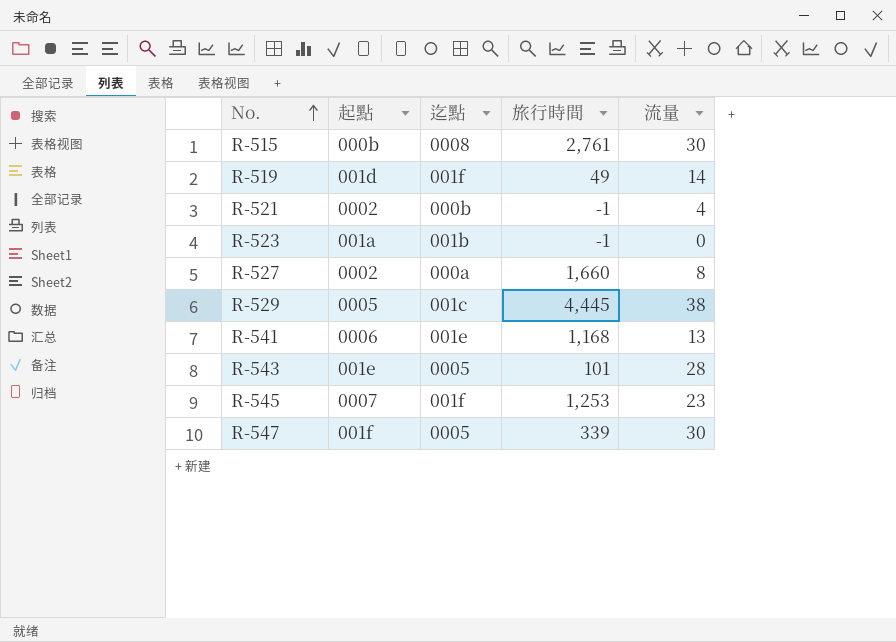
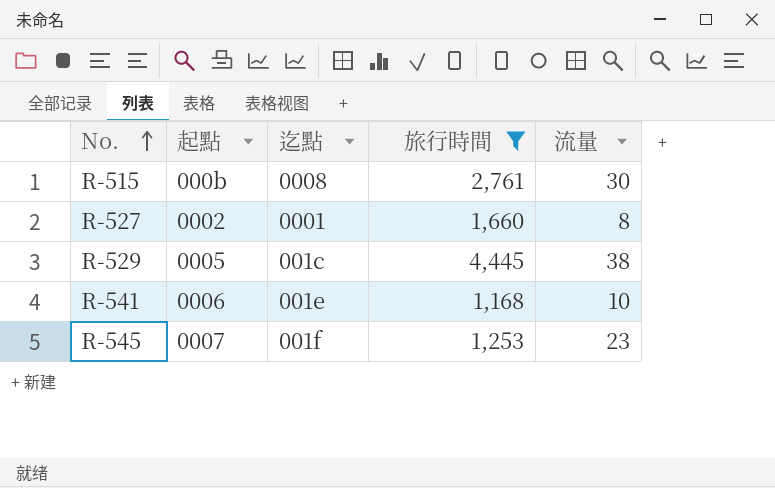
filter: none -> 旅行時間 >= 1,168
R-527 | 迄點: 000a -> 0001
R-541 | 流量: 13 -> 10

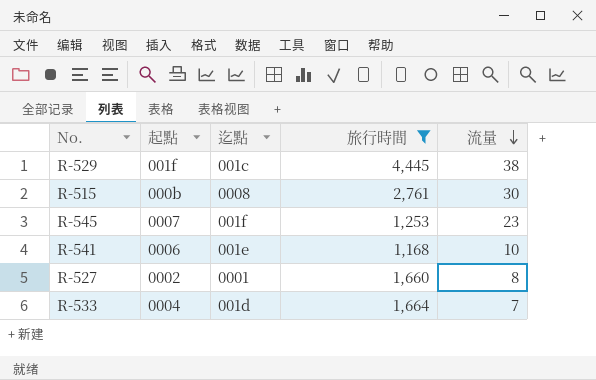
row order: No. ascending -> 流量 descending
R-529 | 起點: 0005 -> 001f
row R-533: none -> 0004 | 001d | 1,664 | 7

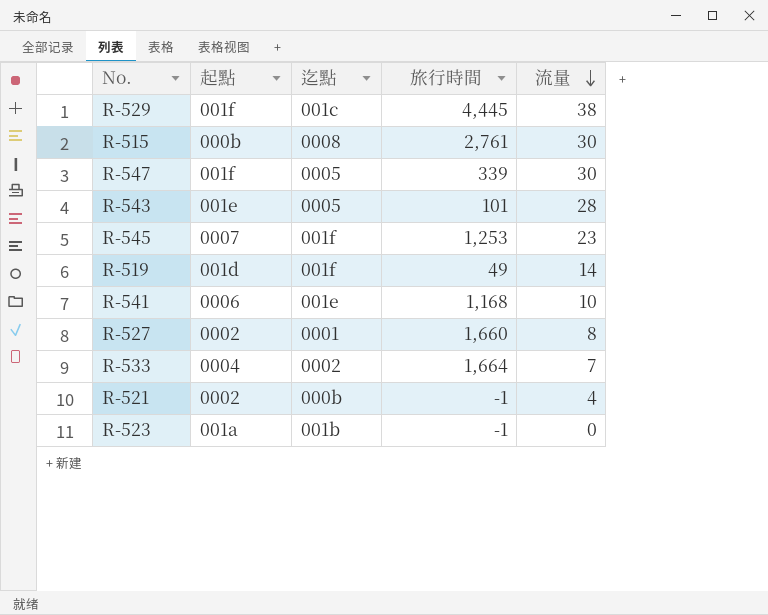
filter: 旅行時間 >= 1,168 -> none
R-533 | 迄點: 001d -> 0002

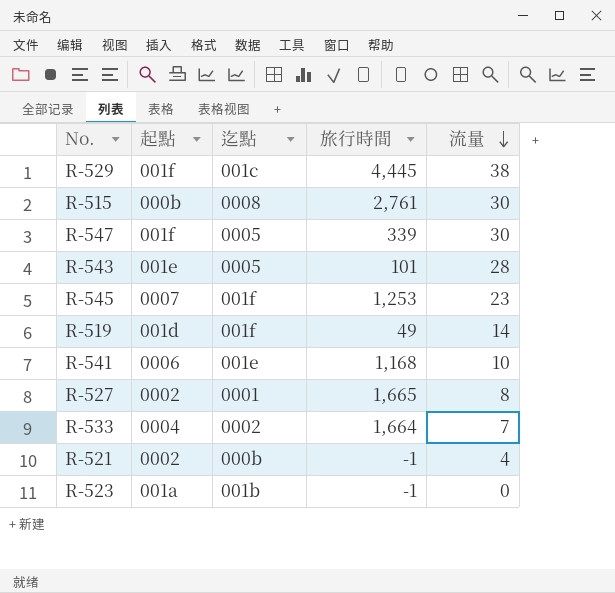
R-527 | 旅行時間: 1,660 -> 1,665

